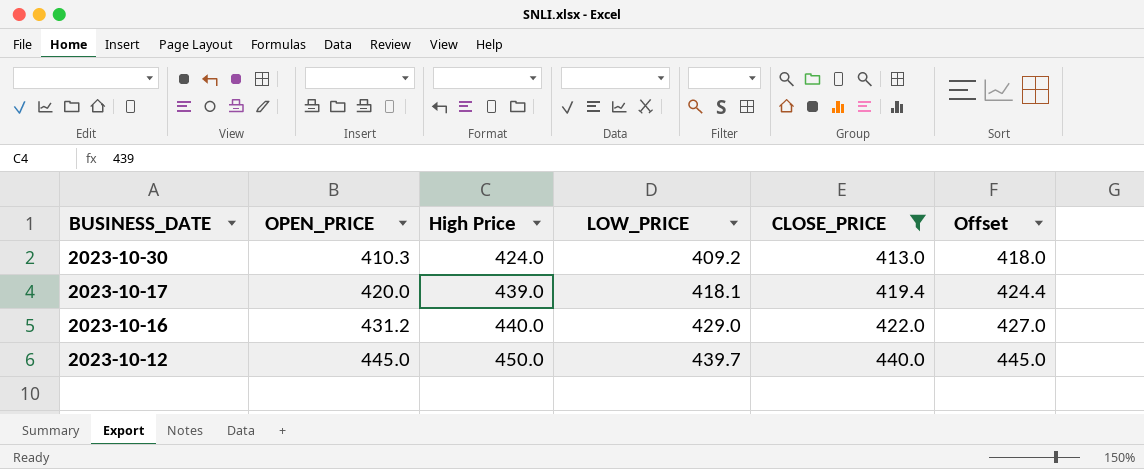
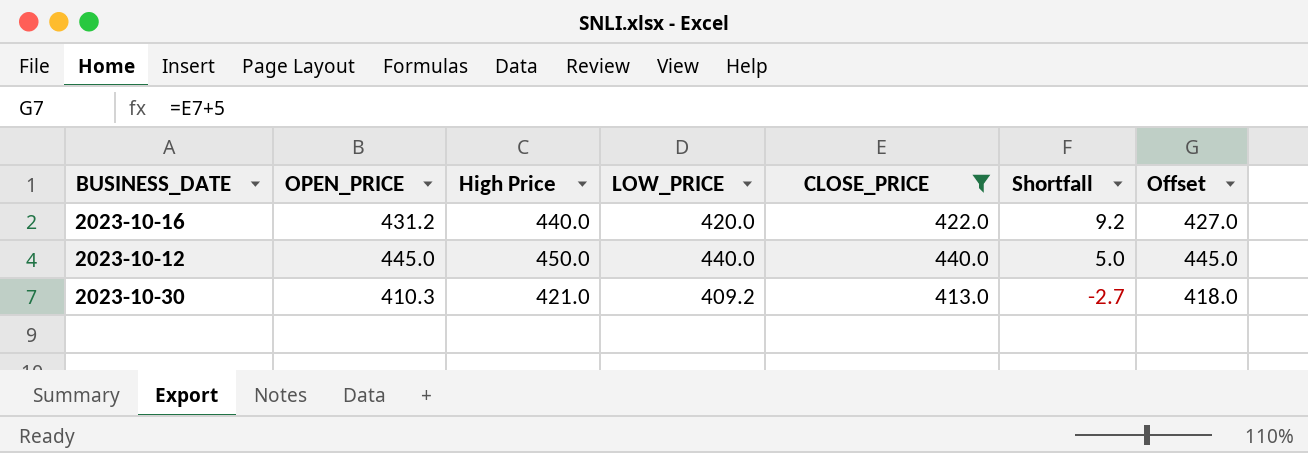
row order: BUSINESS_DATE descending -> Shortfall descending
column Shortfall | formula: none -> [OPEN_PRICE] - [CLOSE_PRICE]
row 2023-10-17: 420.0 | 439.0 | 418.1 | 419.4 | 424.4 -> none
2023-10-16 | LOW_PRICE: 429.0 -> 420.0
2023-10-12 | LOW_PRICE: 439.7 -> 440.0
2023-10-30 | High Price: 424.0 -> 421.0

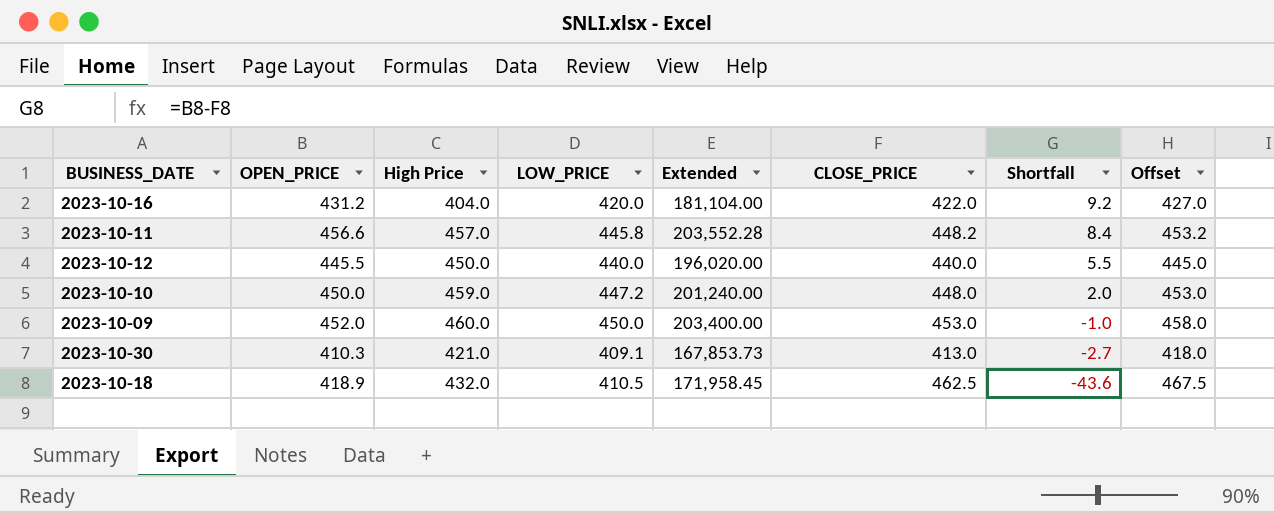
filter: CLOSE_PRICE <= 440.0 -> none
column Extended | formula: none -> [OPEN_PRICE] * [LOW_PRICE]
2023-10-16 | High Price: 440.0 -> 404.0
2023-10-12 | OPEN_PRICE: 445.0 -> 445.5
2023-10-12 | Shortfall: 5.0 -> 5.5
2023-10-30 | LOW_PRICE: 409.2 -> 409.1

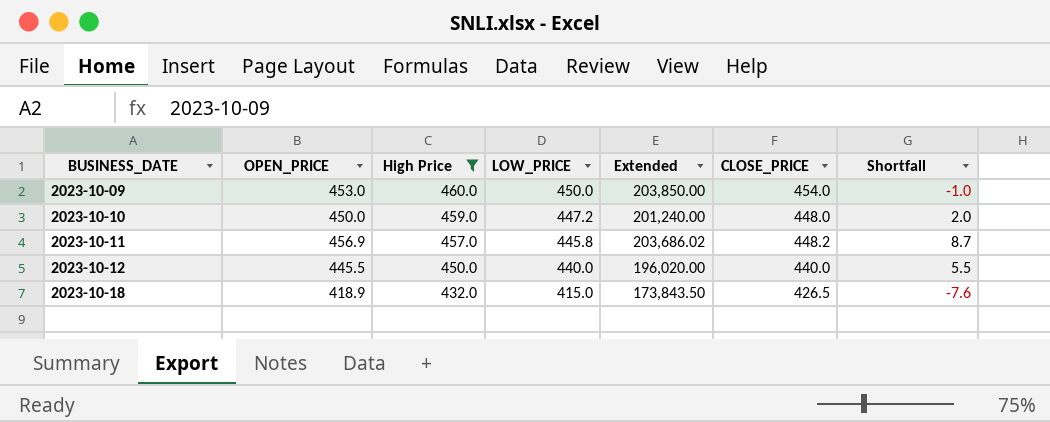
filter: none -> High Price >= 432.0
row order: Shortfall descending -> BUSINESS_DATE ascending
column Offset | formula: [CLOSE_PRICE] + 5 -> none
2023-10-09 | OPEN_PRICE: 452.0 -> 453.0
2023-10-09 | Extended: 203,400.00 -> 203,850.00
2023-10-09 | CLOSE_PRICE: 453.0 -> 454.0
2023-10-11 | OPEN_PRICE: 456.6 -> 456.9
2023-10-11 | Extended: 203,552.28 -> 203,686.02
2023-10-11 | Shortfall: 8.4 -> 8.7
2023-10-18 | LOW_PRICE: 410.5 -> 415.0
2023-10-18 | Extended: 171,958.45 -> 173,843.50
2023-10-18 | CLOSE_PRICE: 462.5 -> 426.5
2023-10-18 | Shortfall: -43.6 -> -7.6

